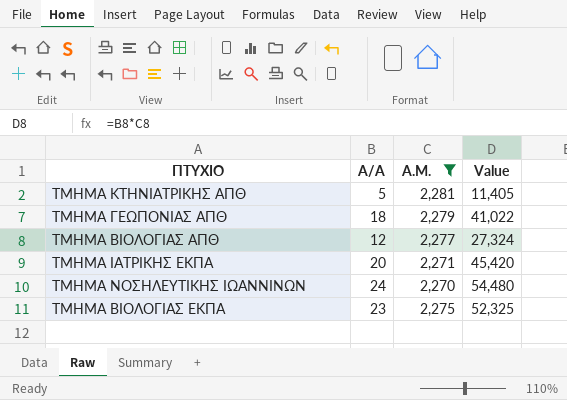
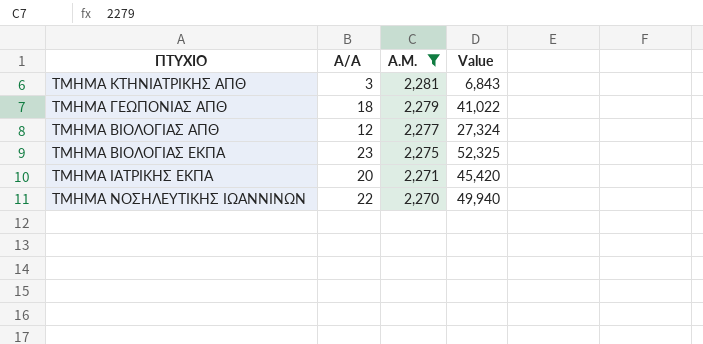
row order: none -> Α.Μ. descending
ΤΜΗΜΑ ΚΤΗΝΙΑΤΡΙΚΗΣ ΑΠΘ | Α/Α: 5 -> 3
ΤΜΗΜΑ ΚΤΗΝΙΑΤΡΙΚΗΣ ΑΠΘ | Value: 11,405 -> 6,843
ΤΜΗΜΑ ΝΟΣΗΛΕΥΤΙΚΗΣ ΙΩΑΝΝΙΝΩΝ | Α/Α: 24 -> 22
ΤΜΗΜΑ ΝΟΣΗΛΕΥΤΙΚΗΣ ΙΩΑΝΝΙΝΩΝ | Value: 54,480 -> 49,940

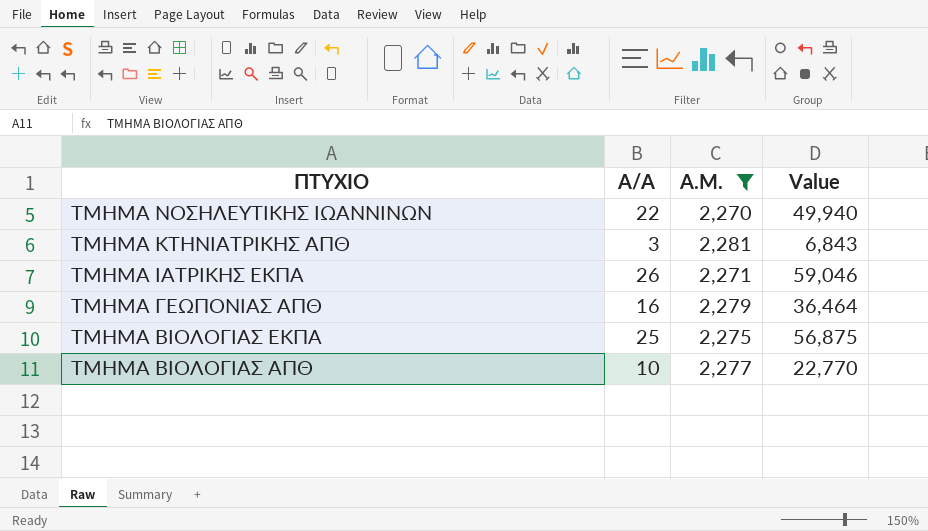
row order: Α.Μ. descending -> ΠΤΥΧΙΟ descending
ΤΜΗΜΑ ΙΑΤΡΙΚΗΣ ΕΚΠΑ | Α/Α: 20 -> 26
ΤΜΗΜΑ ΙΑΤΡΙΚΗΣ ΕΚΠΑ | Value: 45,420 -> 59,046
ΤΜΗΜΑ ΓΕΩΠΟΝΙΑΣ ΑΠΘ | Α/Α: 18 -> 16
ΤΜΗΜΑ ΓΕΩΠΟΝΙΑΣ ΑΠΘ | Value: 41,022 -> 36,464
ΤΜΗΜΑ ΒΙΟΛΟΓΙΑΣ ΕΚΠΑ | Α/Α: 23 -> 25
ΤΜΗΜΑ ΒΙΟΛΟΓΙΑΣ ΕΚΠΑ | Value: 52,325 -> 56,875
ΤΜΗΜΑ ΒΙΟΛΟΓΙΑΣ ΑΠΘ | Α/Α: 12 -> 10
ΤΜΗΜΑ ΒΙΟΛΟΓΙΑΣ ΑΠΘ | Value: 27,324 -> 22,770

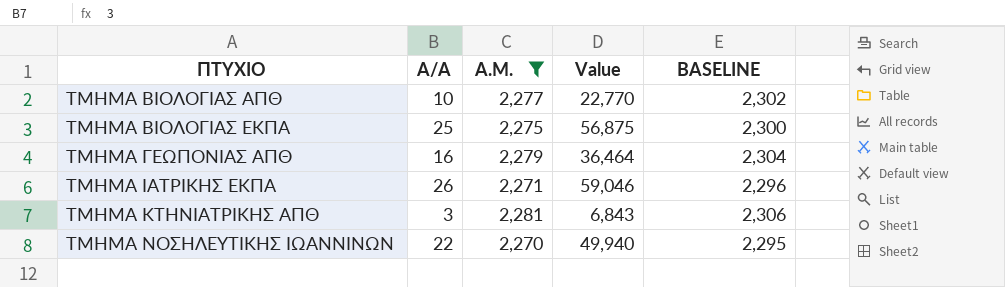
row order: ΠΤΥΧΙΟ descending -> ΠΤΥΧΙΟ ascending
column BASELINE | formula: none -> [Α.Μ.] + 25

